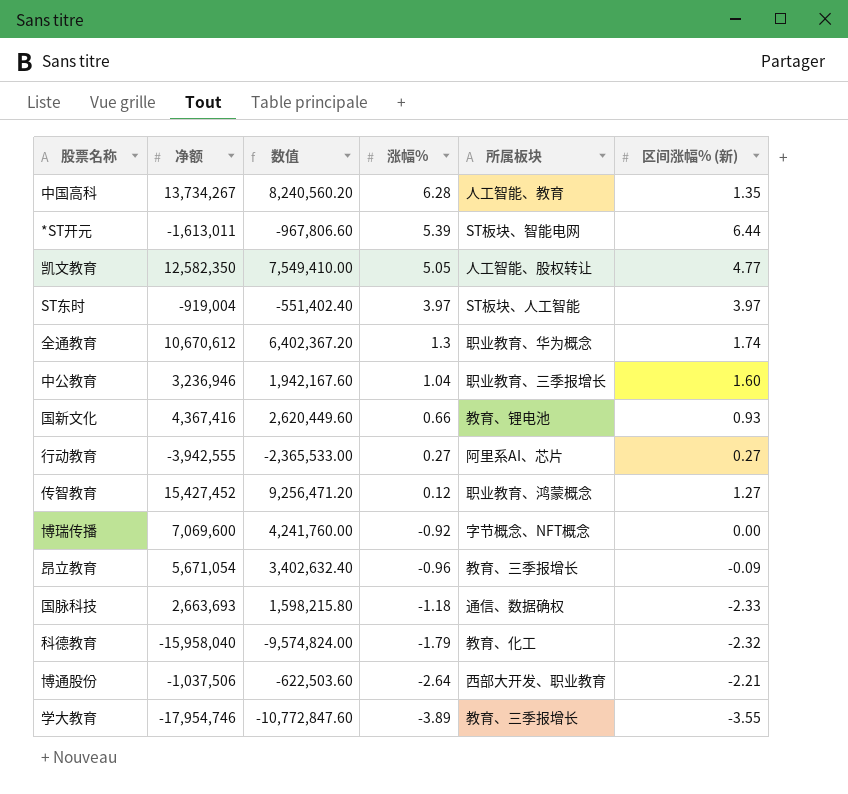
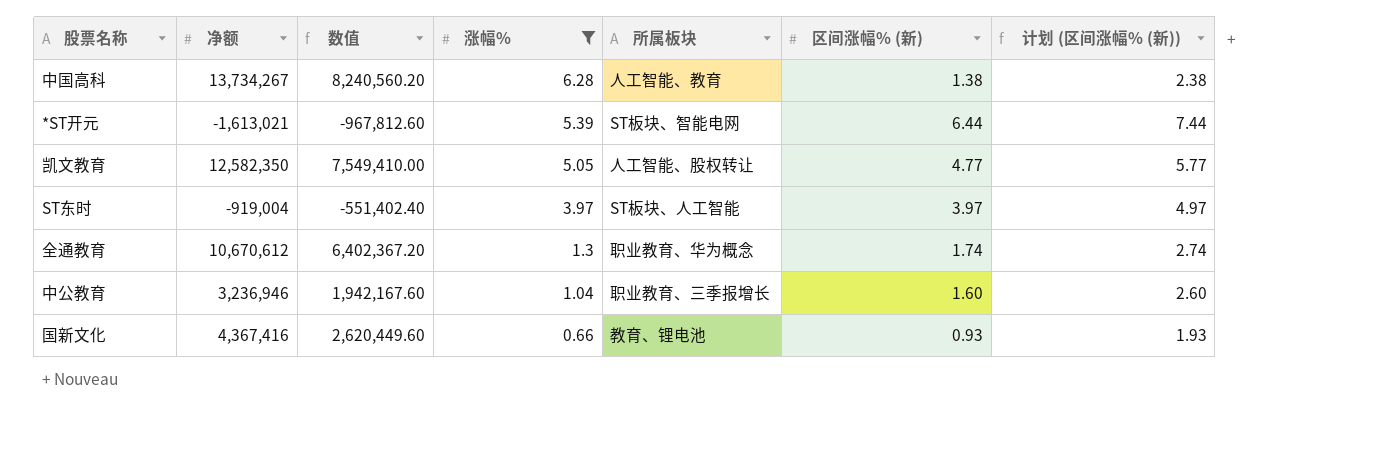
filter: none -> 涨幅% >= 0.66
column 计划 (区间涨幅% (新)) | formula: none -> [区间涨幅% (新)] + 1
中国高科 | 区间涨幅% (新): 1.35 -> 1.38
*ST开元 | 净额: -1,613,011 -> -1,613,021
*ST开元 | 数值: -967,806.60 -> -967,812.60

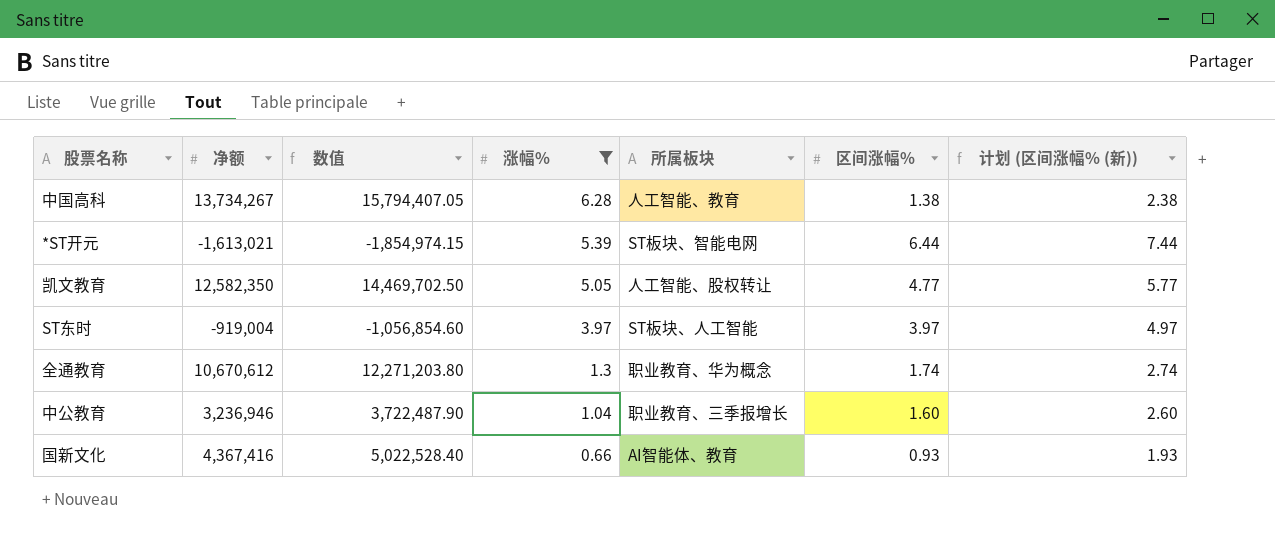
column 数值 | formula: [净额] * 0.6 -> [净额] * 1.15
column name: 区间涨幅% (新) -> 区间涨幅%
国新文化 | 所属板块: 教育、锂电池 -> AI智能体、教育

